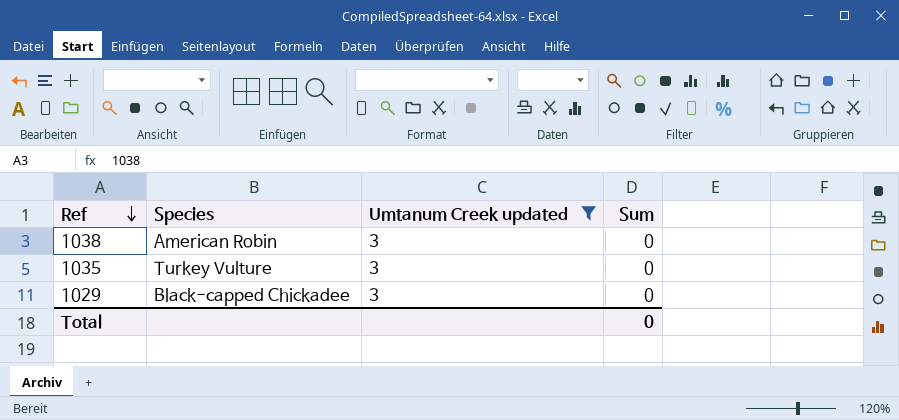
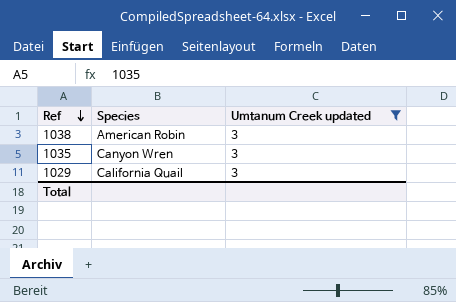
column Sum | position: 4 -> none
1035 | Species: Turkey Vulture -> Canyon Wren
1029 | Species: Black-capped Chickadee -> California Quail

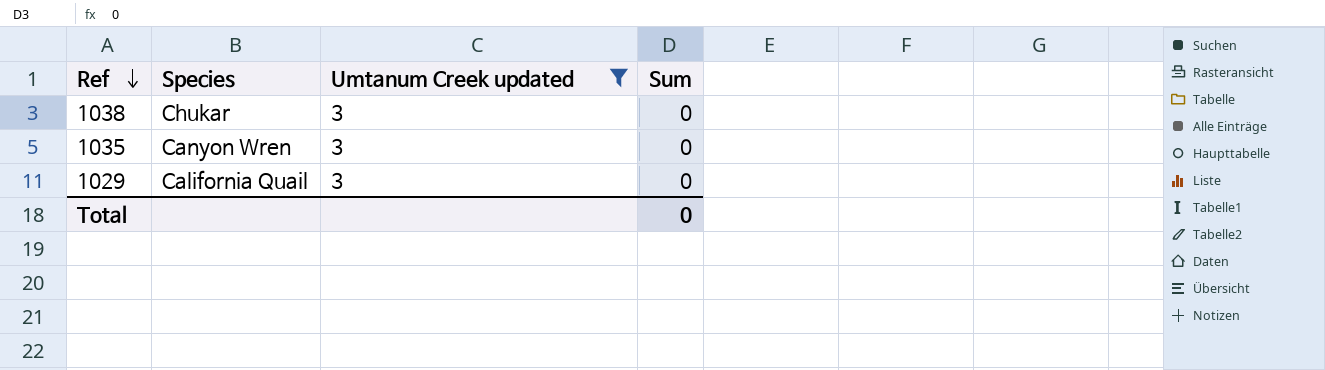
column Sum | position: none -> 4
1038 | Species: American Robin -> Chukar

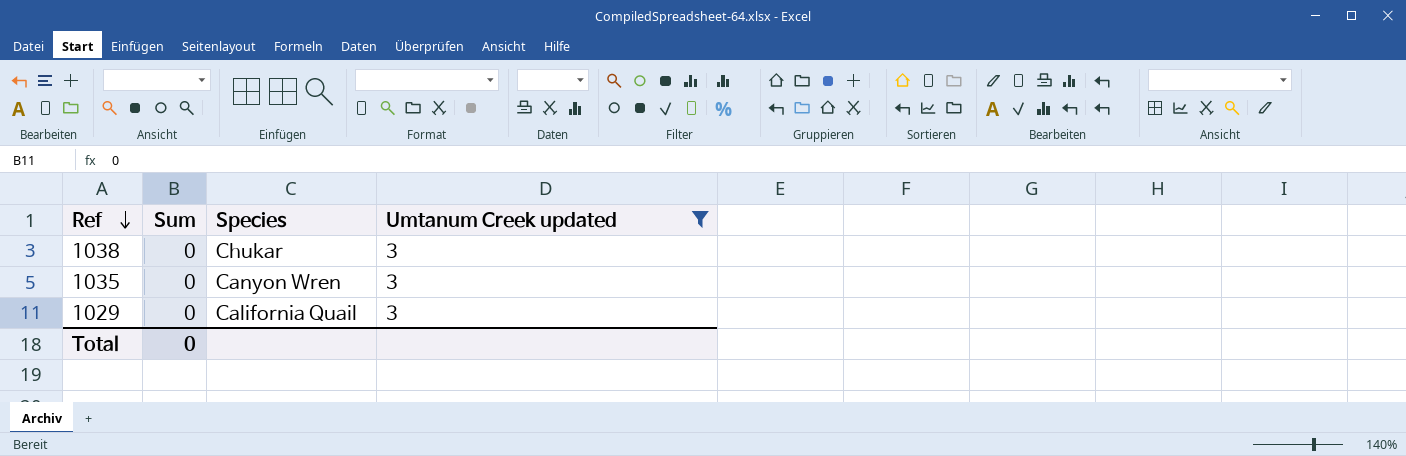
column Sum | position: 4 -> 2

